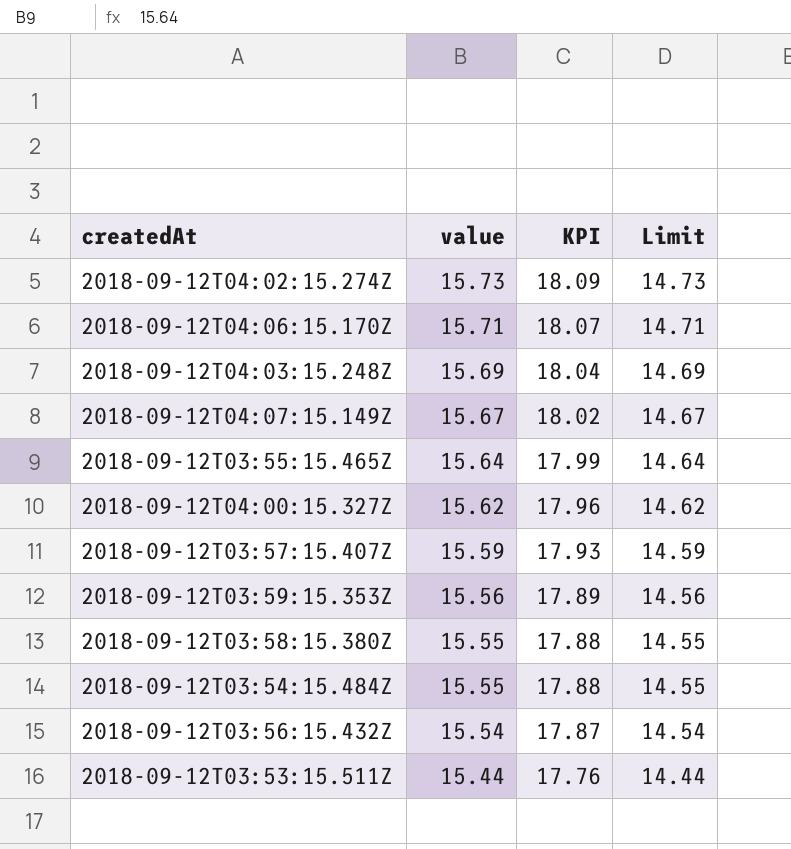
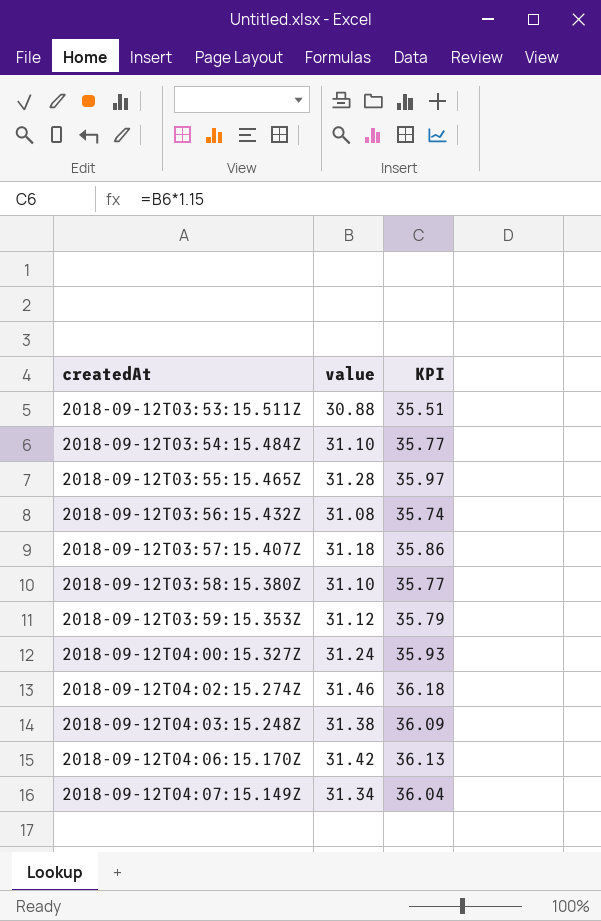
row order: value descending -> createdAt ascending
column Limit | formula: [value] - 1 -> none
2018-09-12T03:53:15.511Z | value: 15.44 -> 30.88
2018-09-12T03:53:15.511Z | KPI: 17.76 -> 35.51
2018-09-12T03:54:15.484Z | value: 15.55 -> 31.10
2018-09-12T03:54:15.484Z | KPI: 17.88 -> 35.77
2018-09-12T03:55:15.465Z | value: 15.64 -> 31.28
2018-09-12T03:55:15.465Z | KPI: 17.99 -> 35.97
2018-09-12T03:56:15.432Z | value: 15.54 -> 31.08
2018-09-12T03:56:15.432Z | KPI: 17.87 -> 35.74
2018-09-12T03:57:15.407Z | value: 15.59 -> 31.18
2018-09-12T03:57:15.407Z | KPI: 17.93 -> 35.86
2018-09-12T03:58:15.380Z | value: 15.55 -> 31.10
2018-09-12T03:58:15.380Z | KPI: 17.88 -> 35.77
2018-09-12T03:59:15.353Z | value: 15.56 -> 31.12
2018-09-12T03:59:15.353Z | KPI: 17.89 -> 35.79
2018-09-12T04:00:15.327Z | value: 15.62 -> 31.24
2018-09-12T04:00:15.327Z | KPI: 17.96 -> 35.93
2018-09-12T04:02:15.274Z | value: 15.73 -> 31.46
2018-09-12T04:02:15.274Z | KPI: 18.09 -> 36.18
2018-09-12T04:03:15.248Z | value: 15.69 -> 31.38
2018-09-12T04:03:15.248Z | KPI: 18.04 -> 36.09
2018-09-12T04:06:15.170Z | value: 15.71 -> 31.42
2018-09-12T04:06:15.170Z | KPI: 18.07 -> 36.13
2018-09-12T04:07:15.149Z | value: 15.67 -> 31.34
2018-09-12T04:07:15.149Z | KPI: 18.02 -> 36.04

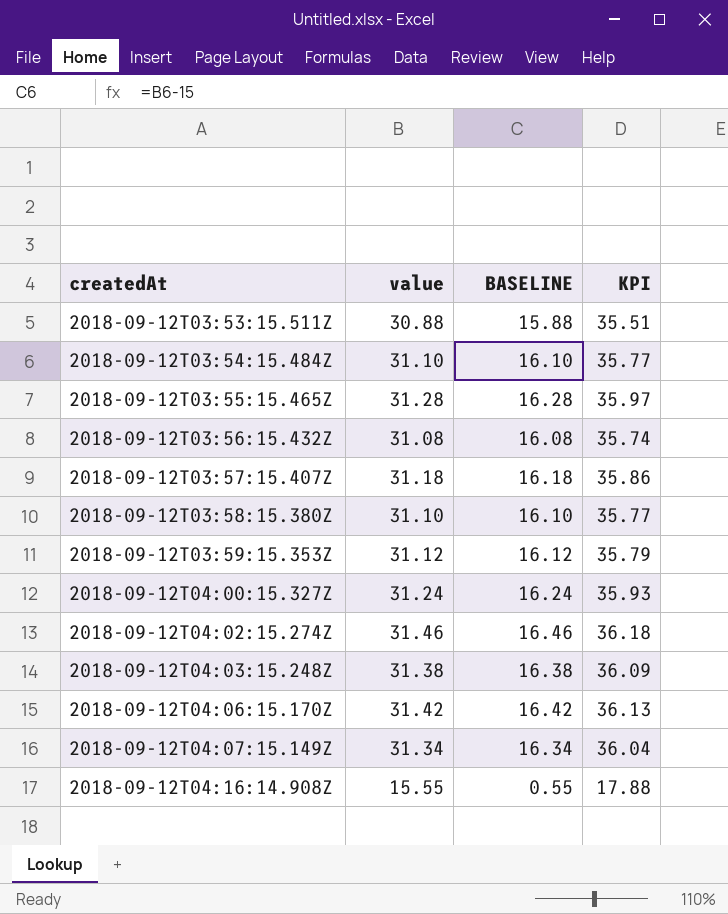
column BASELINE | formula: none -> [value] - 15
row 2018-09-12T04:16:14.908Z: none -> 15.55 | 0.55 | 17.88

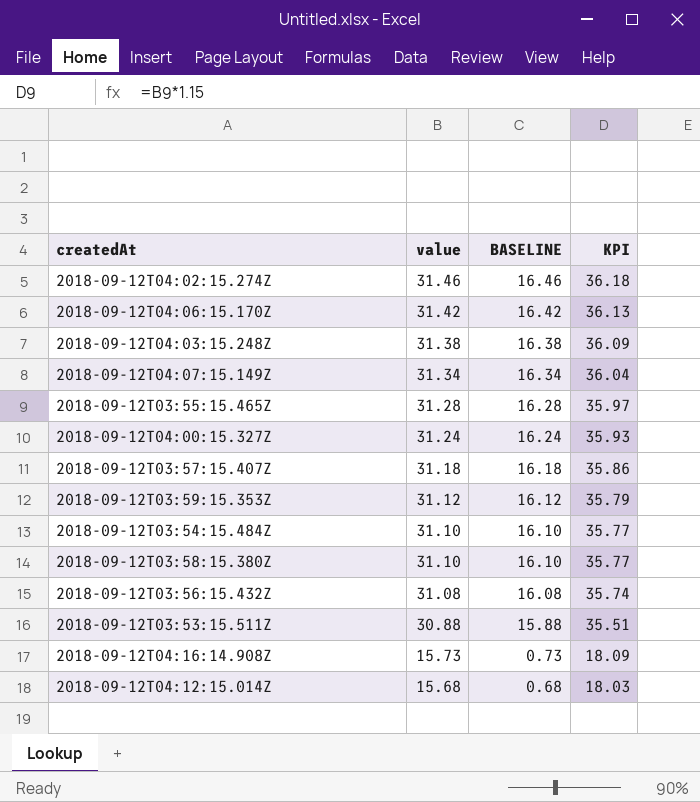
row order: createdAt ascending -> value descending
2018-09-12T04:16:14.908Z | value: 15.55 -> 15.73
2018-09-12T04:16:14.908Z | BASELINE: 0.55 -> 0.73
2018-09-12T04:16:14.908Z | KPI: 17.88 -> 18.09
row 2018-09-12T04:12:15.014Z: none -> 15.68 | 0.68 | 18.03

